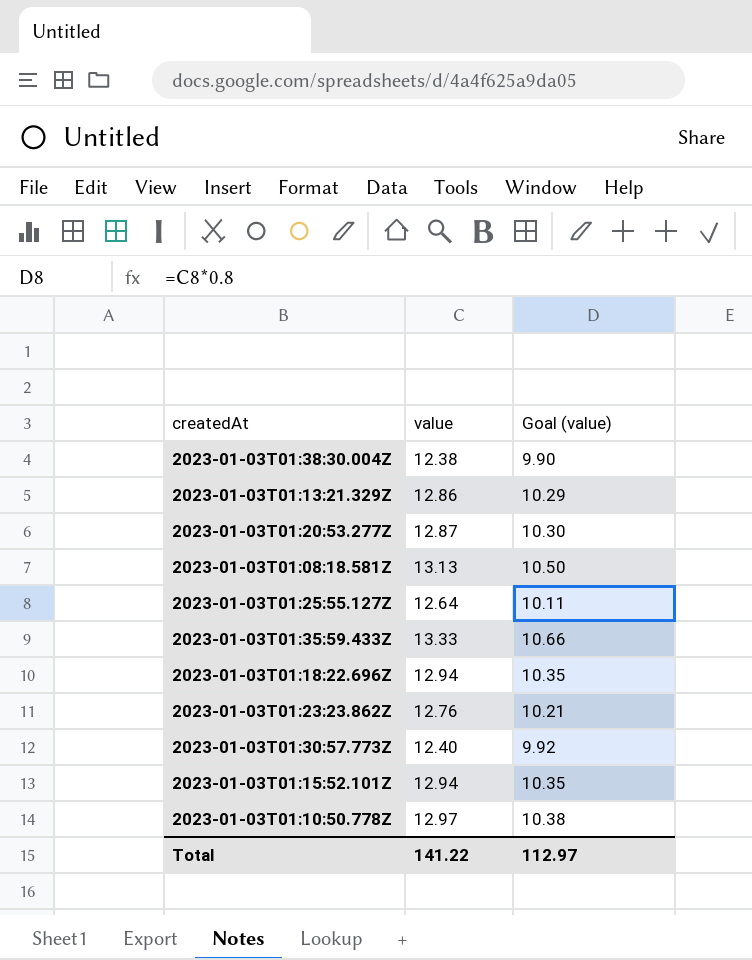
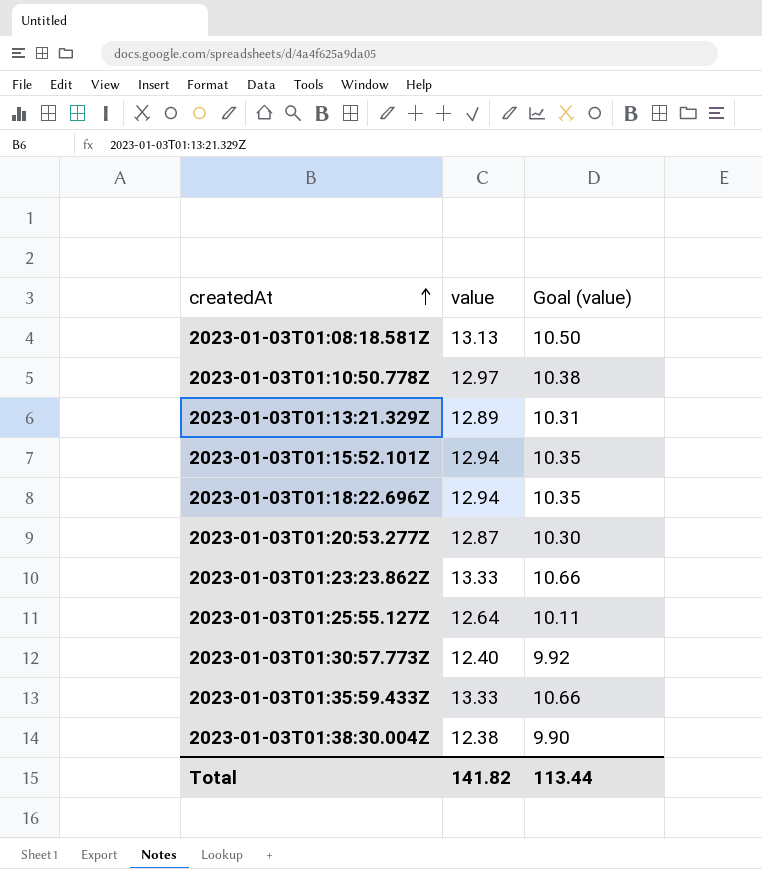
row order: none -> createdAt ascending
2023-01-03T01:13:21.329Z | value: 12.86 -> 12.89
2023-01-03T01:13:21.329Z | Goal (value): 10.29 -> 10.31
2023-01-03T01:23:23.862Z | value: 12.76 -> 13.33
2023-01-03T01:23:23.862Z | Goal (value): 10.21 -> 10.66
Total | value: 141.22 -> 141.82
Total | Goal (value): 112.97 -> 113.44

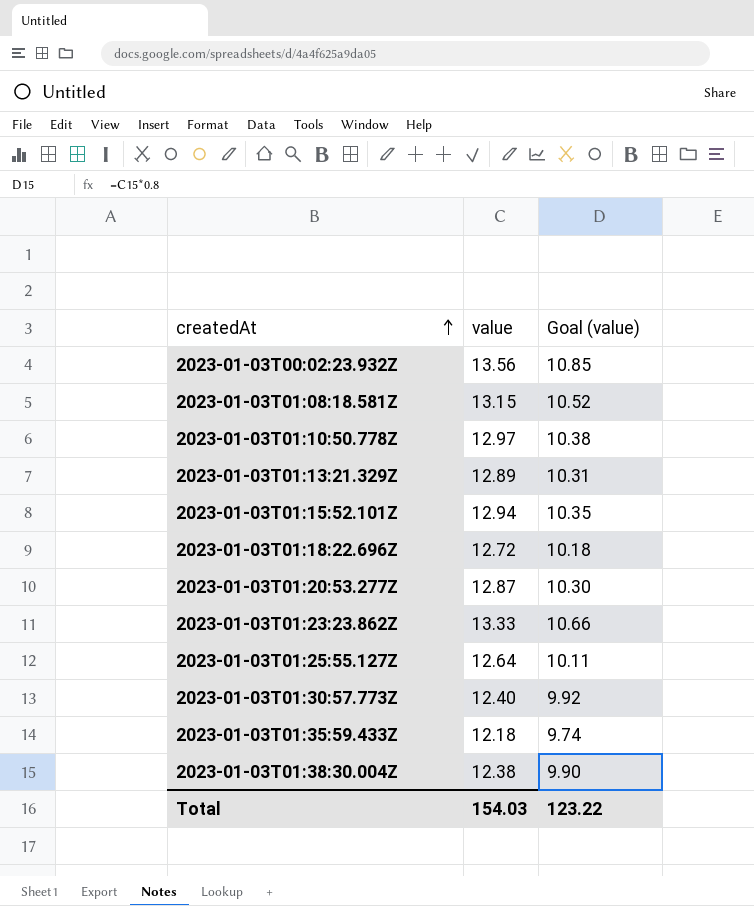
row 2023-01-03T00:02:23.932Z: none -> 13.56 | 10.85
2023-01-03T01:08:18.581Z | value: 13.13 -> 13.15
2023-01-03T01:08:18.581Z | Goal (value): 10.50 -> 10.52
2023-01-03T01:18:22.696Z | value: 12.94 -> 12.72
2023-01-03T01:18:22.696Z | Goal (value): 10.35 -> 10.18
2023-01-03T01:35:59.433Z | value: 13.33 -> 12.18
2023-01-03T01:35:59.433Z | Goal (value): 10.66 -> 9.74
Total | value: 141.82 -> 154.03
Total | Goal (value): 113.44 -> 123.22

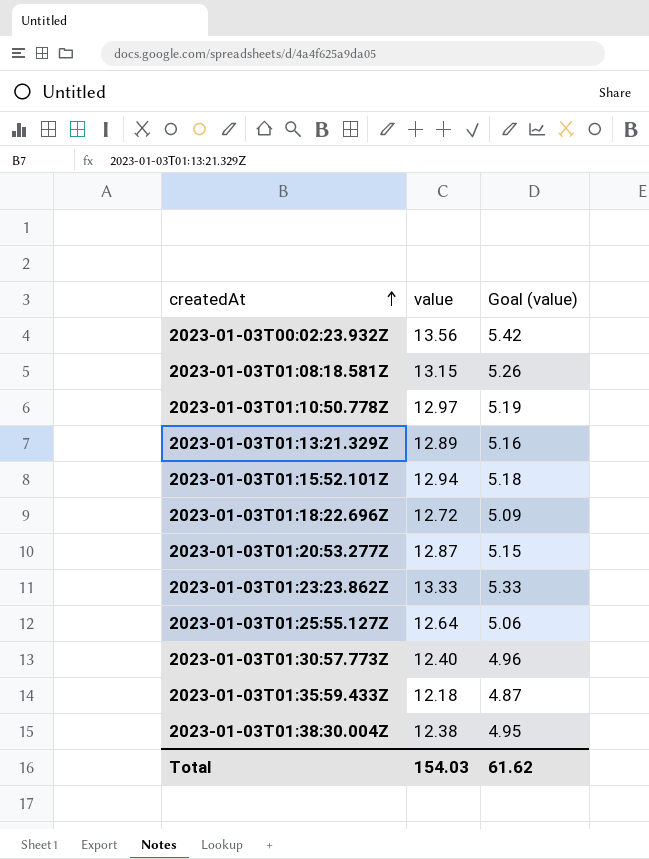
column Goal (value) | formula: [value] * 0.8 -> [value] * 0.4
Total | Goal (value): 123.22 -> 61.62

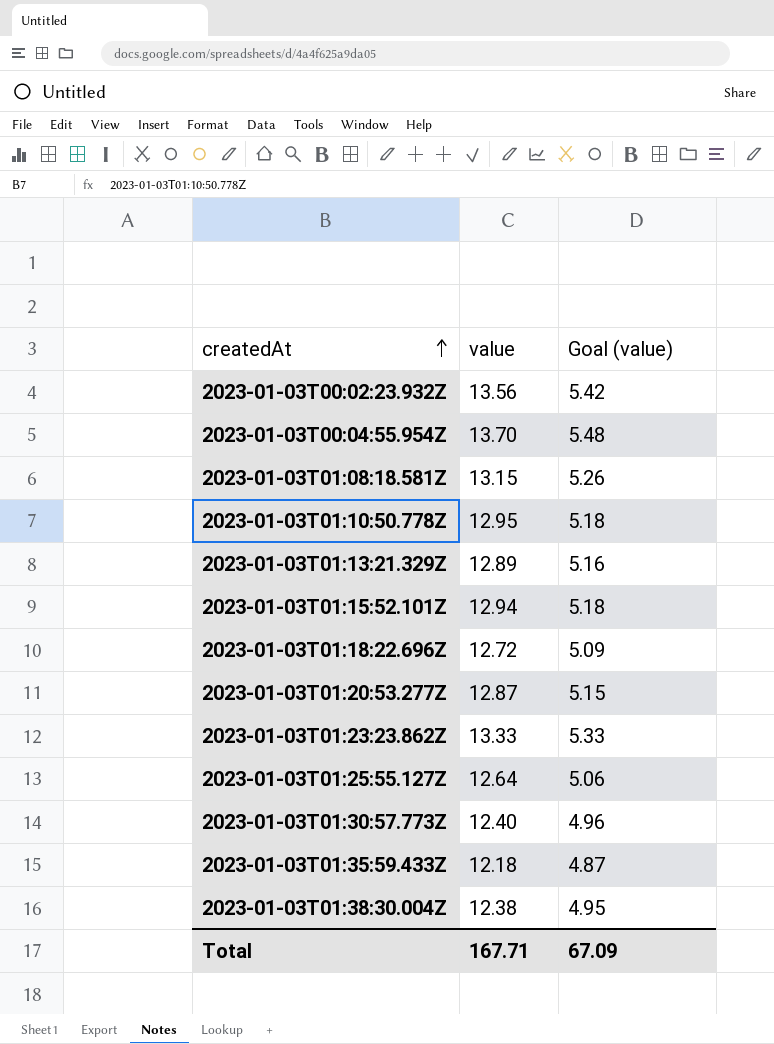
row 2023-01-03T00:04:55.954Z: none -> 13.70 | 5.48
2023-01-03T01:10:50.778Z | value: 12.97 -> 12.95
2023-01-03T01:10:50.778Z | Goal (value): 5.19 -> 5.18
Total | value: 154.03 -> 167.71
Total | Goal (value): 61.62 -> 67.09

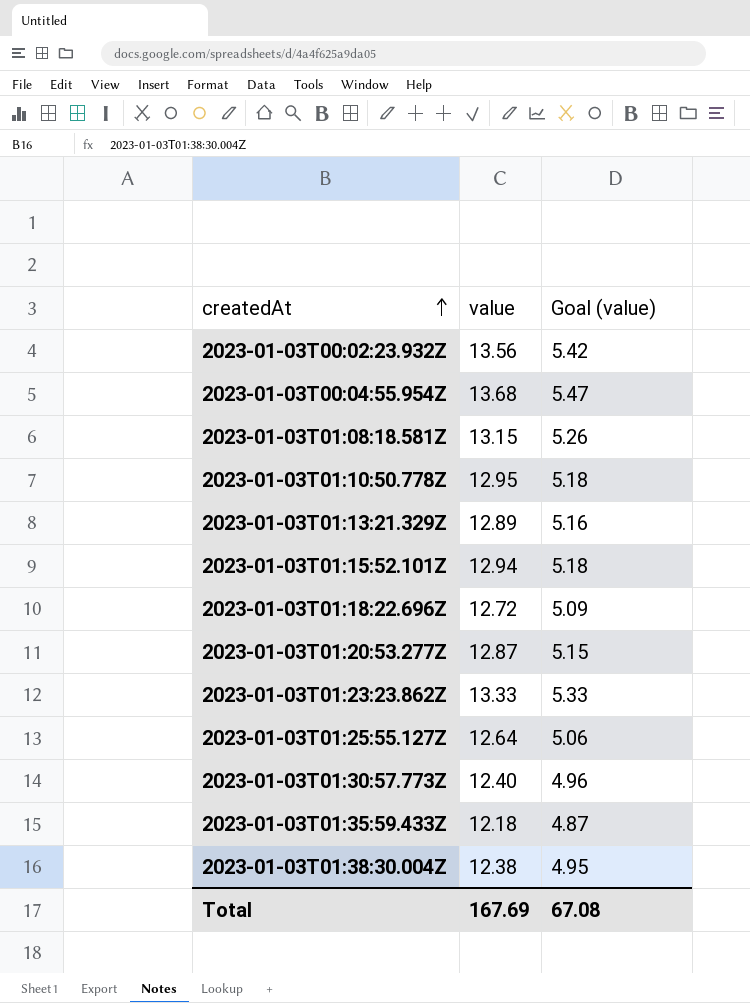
2023-01-03T00:04:55.954Z | value: 13.70 -> 13.68
2023-01-03T00:04:55.954Z | Goal (value): 5.48 -> 5.47
Total | value: 167.71 -> 167.69
Total | Goal (value): 67.09 -> 67.08

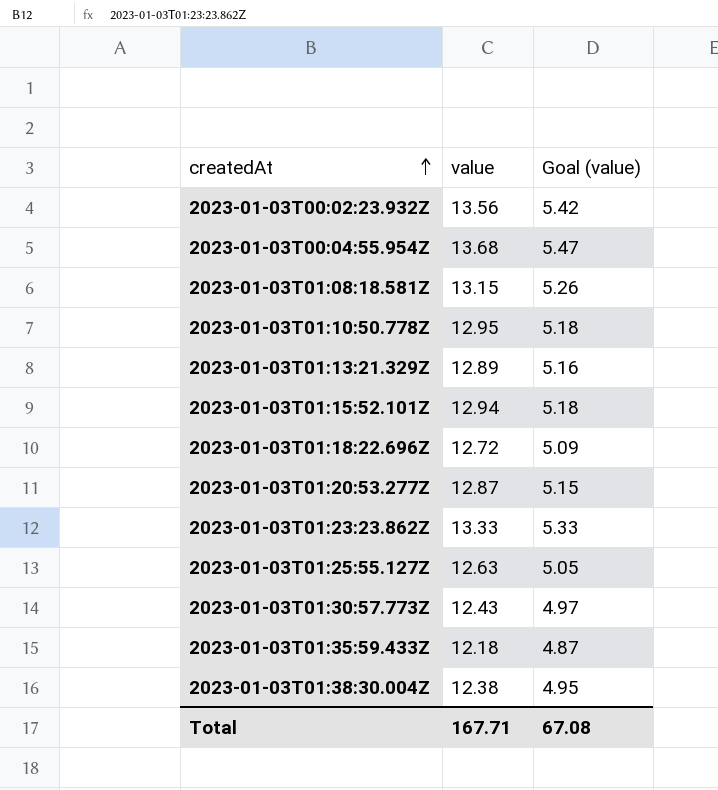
2023-01-03T01:25:55.127Z | value: 12.64 -> 12.63
2023-01-03T01:25:55.127Z | Goal (value): 5.06 -> 5.05
2023-01-03T01:30:57.773Z | value: 12.40 -> 12.43
2023-01-03T01:30:57.773Z | Goal (value): 4.96 -> 4.97
Total | value: 167.69 -> 167.71

